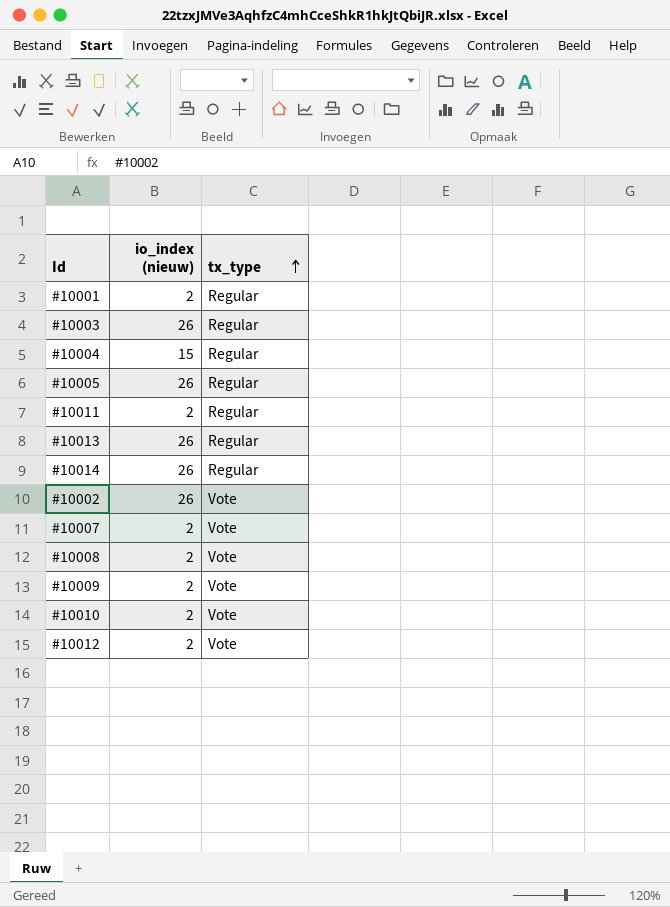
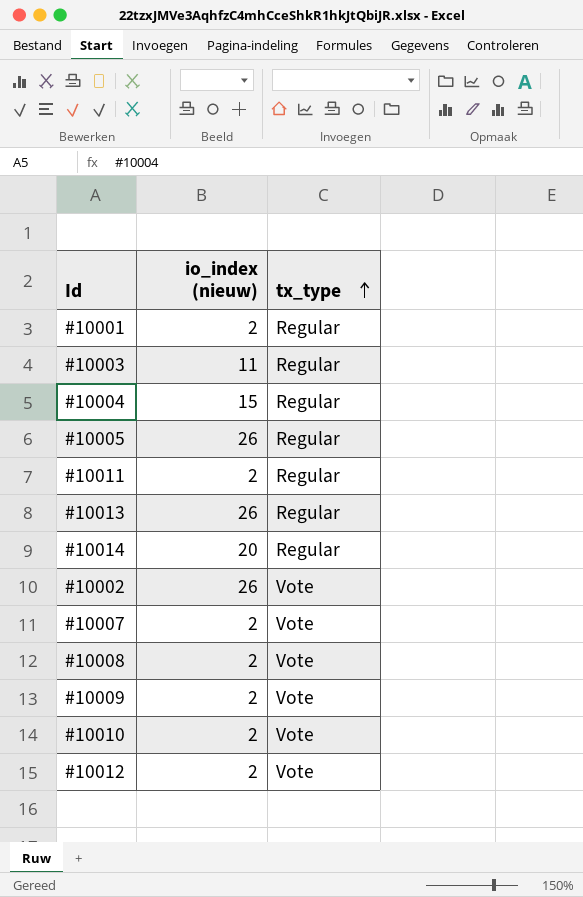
#10003 | io_index (nieuw): 26 -> 11
#10014 | io_index (nieuw): 26 -> 20

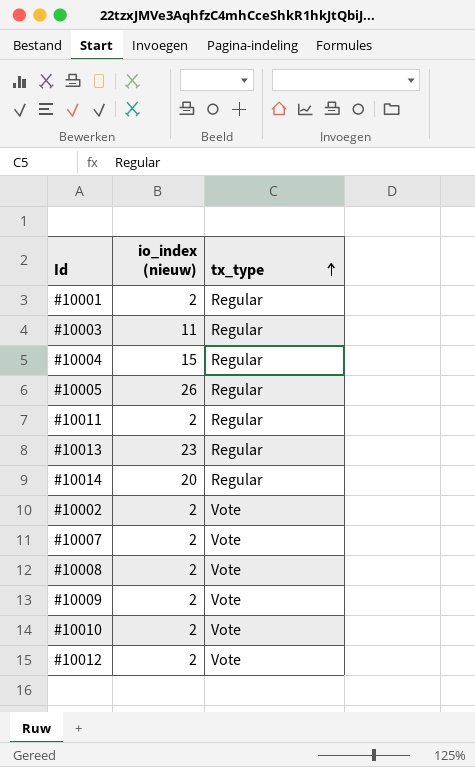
#10013 | io_index (nieuw): 26 -> 23
#10002 | io_index (nieuw): 26 -> 2

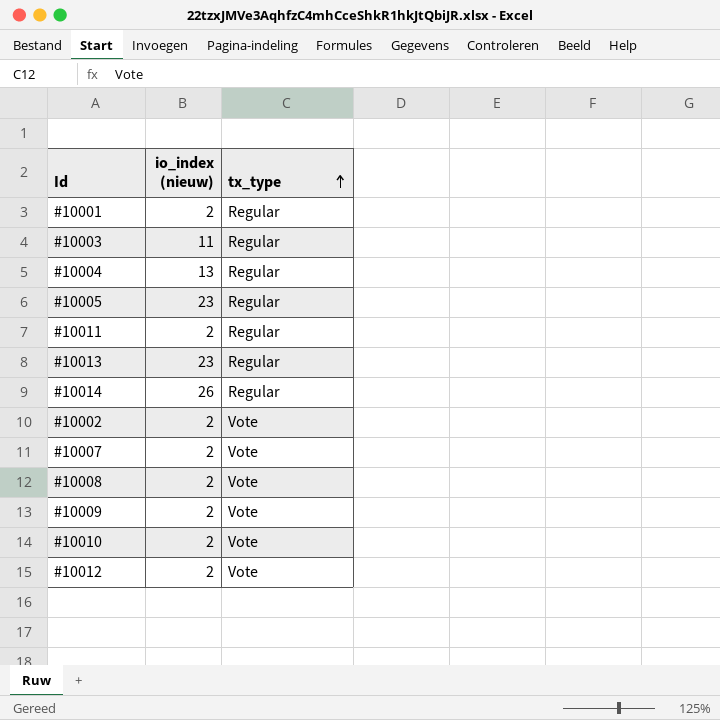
#10004 | io_index (nieuw): 15 -> 13
#10005 | io_index (nieuw): 26 -> 23
#10014 | io_index (nieuw): 20 -> 26

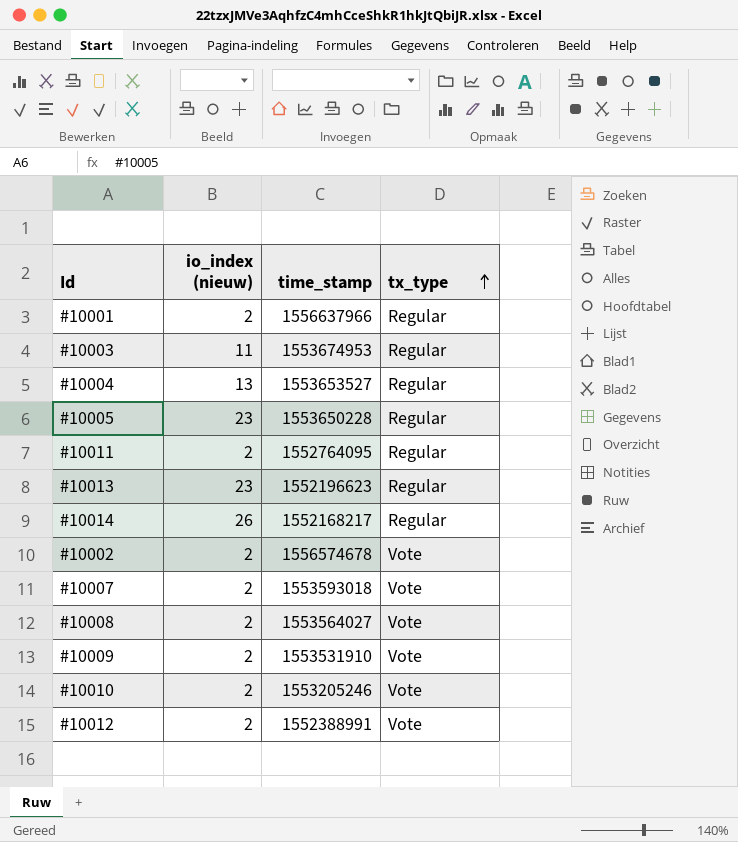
column time_stamp | position: none -> 3

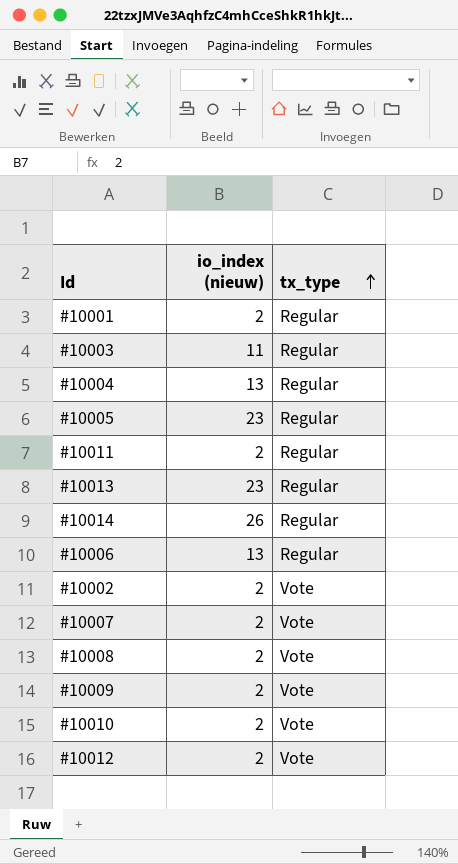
column time_stamp | position: 3 -> none
row #10006: none -> 13 | Regular

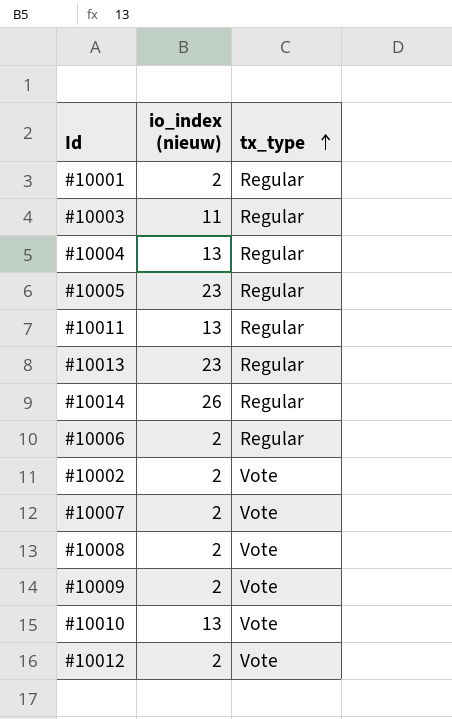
#10011 | io_index (nieuw): 2 -> 13
#10006 | io_index (nieuw): 13 -> 2
#10010 | io_index (nieuw): 2 -> 13

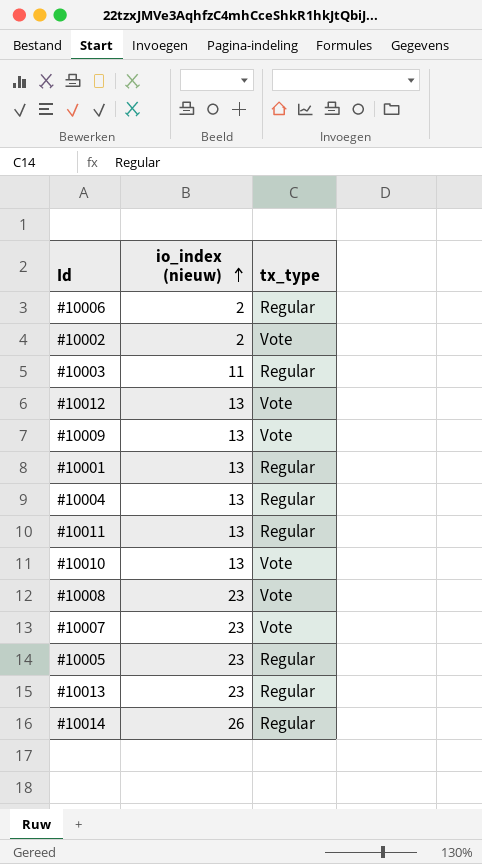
row order: tx_type ascending -> io_index (nieuw) ascending
#10012 | io_index (nieuw): 2 -> 13
#10009 | io_index (nieuw): 2 -> 13
#10001 | io_index (nieuw): 2 -> 13
#10008 | io_index (nieuw): 2 -> 23
#10007 | io_index (nieuw): 2 -> 23

